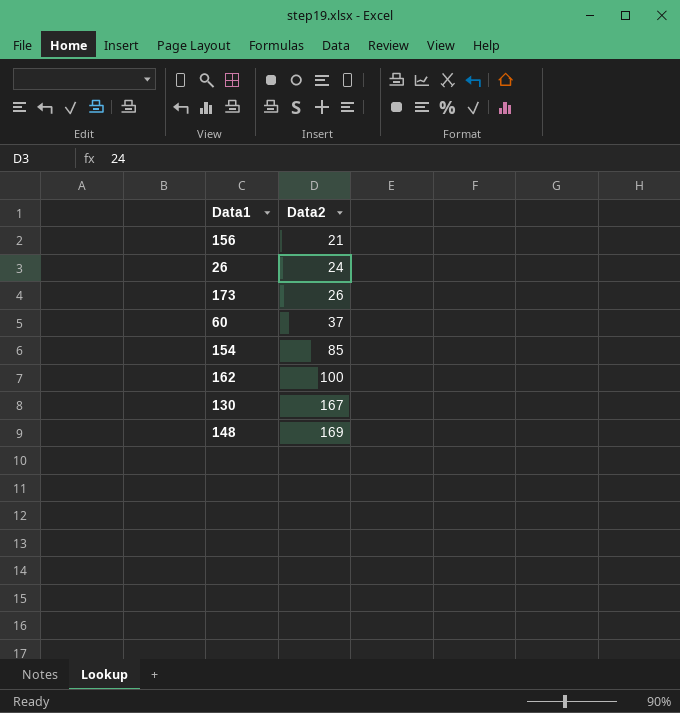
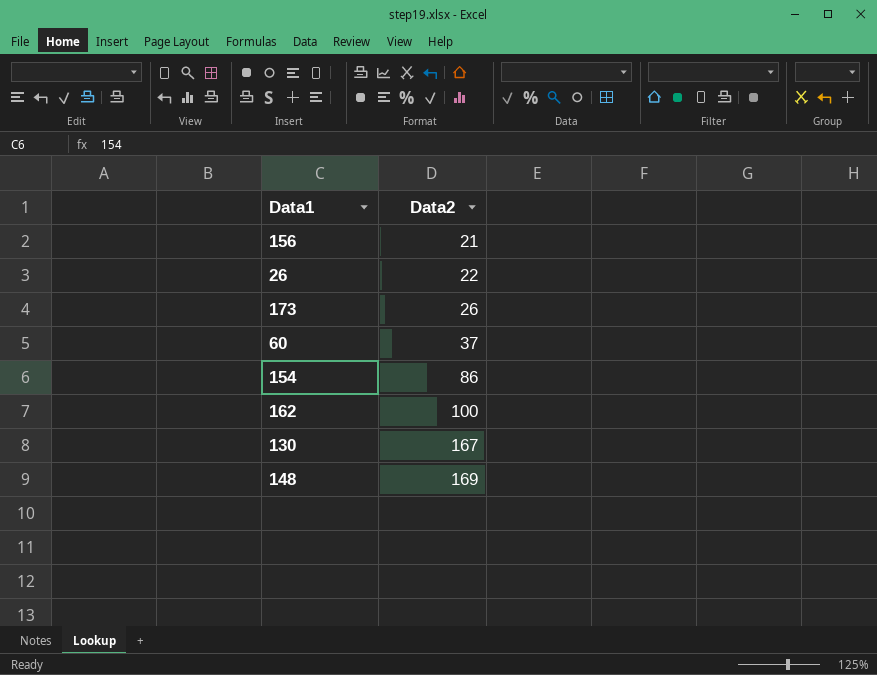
26 | Data2: 24 -> 22
154 | Data2: 85 -> 86

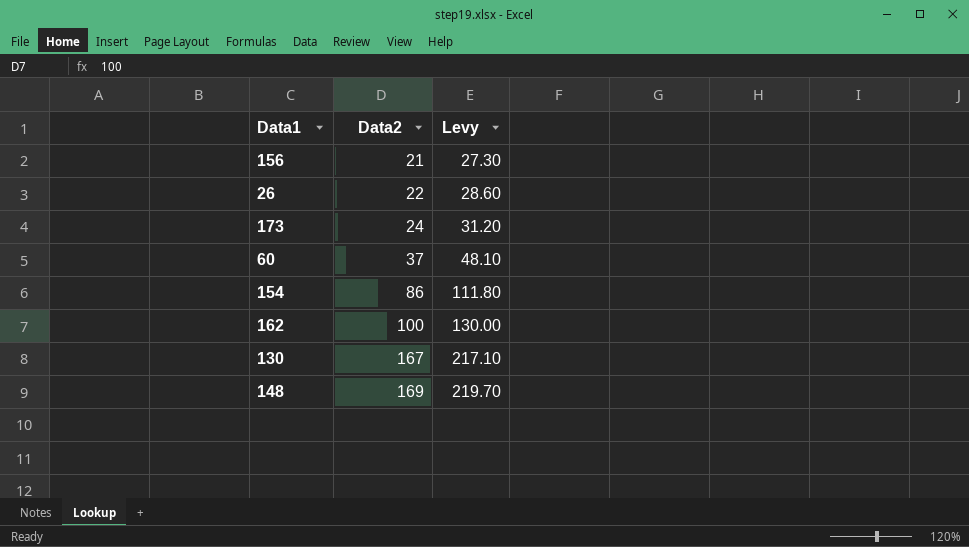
column Levy | formula: none -> [Data2] * 1.3
173 | Data2: 26 -> 24

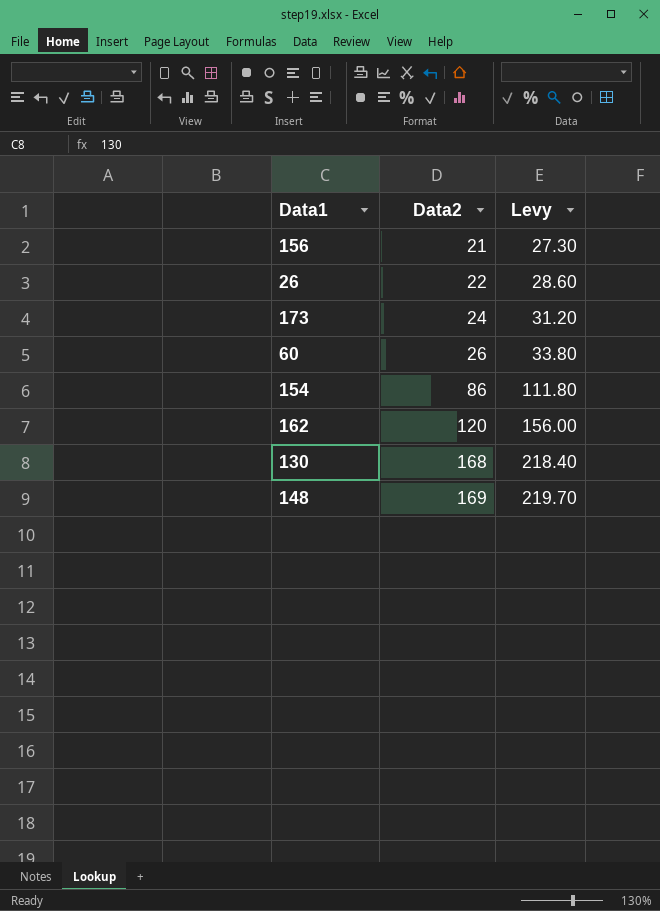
60 | Data2: 37 -> 26
60 | Levy: 48.10 -> 33.80
162 | Data2: 100 -> 120
162 | Levy: 130.00 -> 156.00
130 | Data2: 167 -> 168
130 | Levy: 217.10 -> 218.40

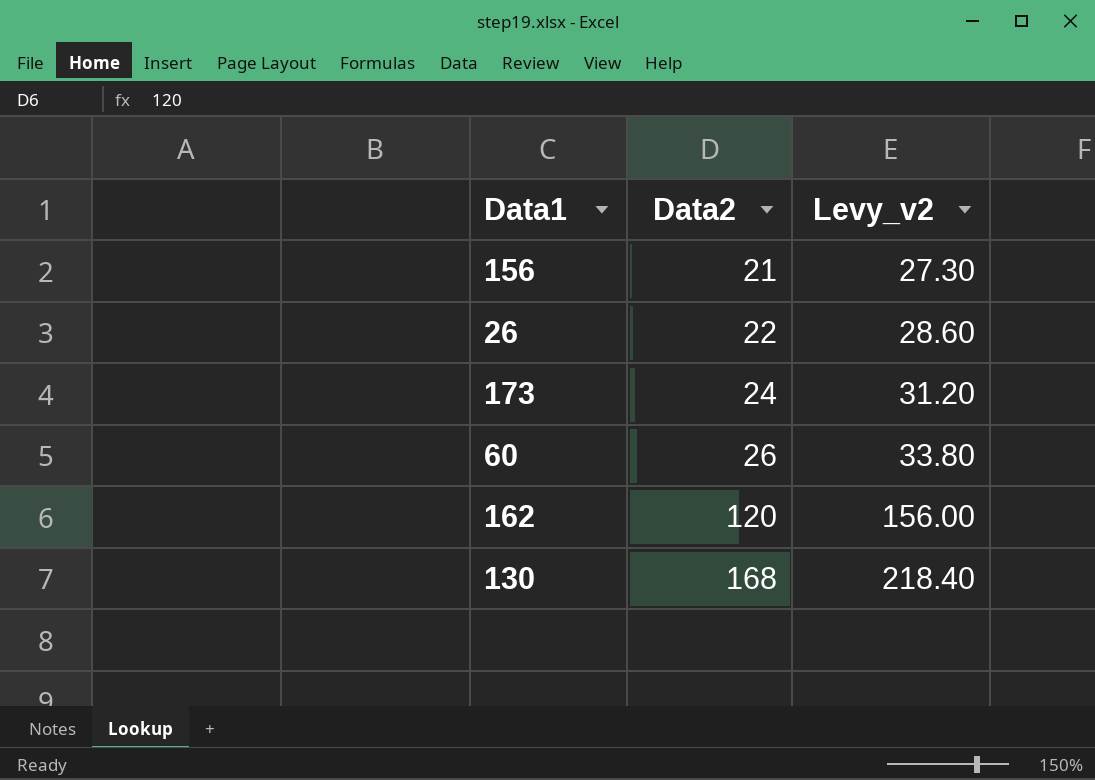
column name: Levy -> Levy_v2
row 154: 86 | 111.80 -> none
row 148: 169 | 219.70 -> none

